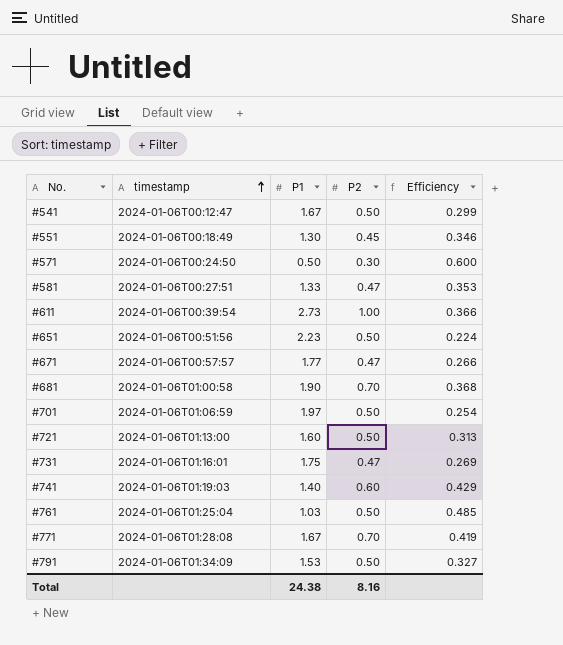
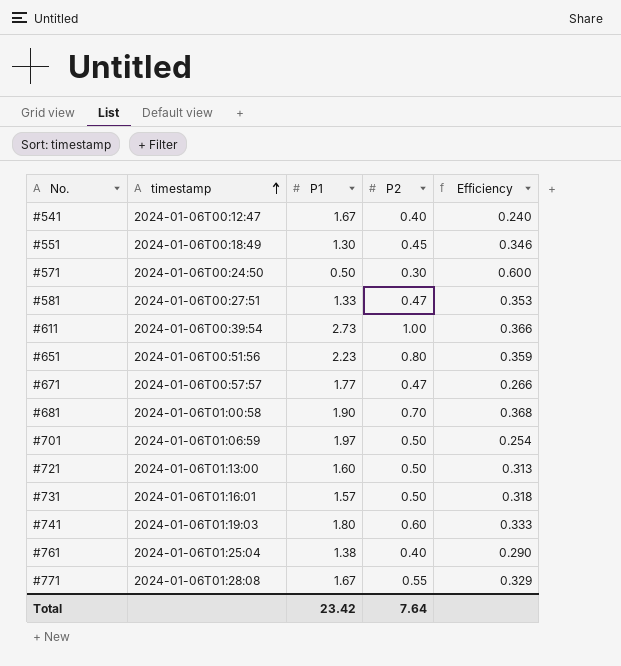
row #791: 2024-01-06T01:34:09 | 1.53 | 0.50 | 0.327 -> none
#541 | P2: 0.50 -> 0.40
#541 | Efficiency: 0.299 -> 0.240
#651 | P2: 0.50 -> 0.80
#651 | Efficiency: 0.224 -> 0.359
#731 | P1: 1.75 -> 1.57
#731 | P2: 0.47 -> 0.50
#731 | Efficiency: 0.269 -> 0.318
#741 | P1: 1.40 -> 1.80
#741 | Efficiency: 0.429 -> 0.333
#761 | P1: 1.03 -> 1.38
#761 | P2: 0.50 -> 0.40
#761 | Efficiency: 0.485 -> 0.290
#771 | P2: 0.70 -> 0.55
#771 | Efficiency: 0.419 -> 0.329
Total | P1: 24.38 -> 23.42
Total | P2: 8.16 -> 7.64

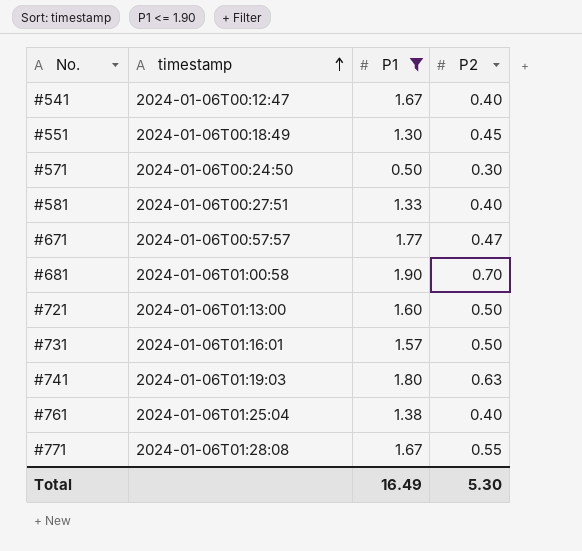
filter: none -> P1 <= 1.90
column Efficiency | formula: [P2] / [P1] -> none
#581 | P2: 0.47 -> 0.40
#741 | P2: 0.60 -> 0.63
Total | P1: 23.42 -> 16.49
Total | P2: 7.64 -> 5.30

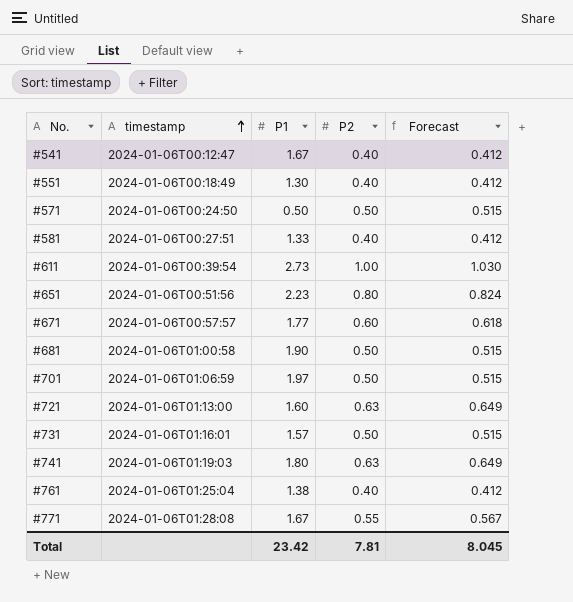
filter: P1 <= 1.90 -> none
column Forecast | formula: none -> [P2] * 1.03
#551 | P2: 0.45 -> 0.40
#571 | P2: 0.30 -> 0.50
#671 | P2: 0.47 -> 0.60
#681 | P2: 0.70 -> 0.50
#721 | P2: 0.50 -> 0.63
Total | P1: 16.49 -> 23.42
Total | P2: 5.30 -> 7.81

